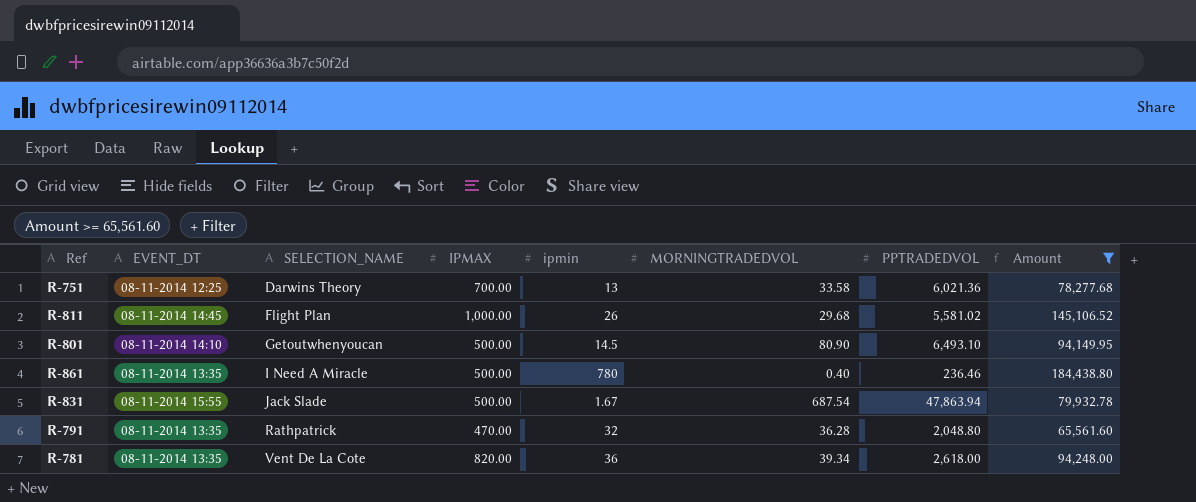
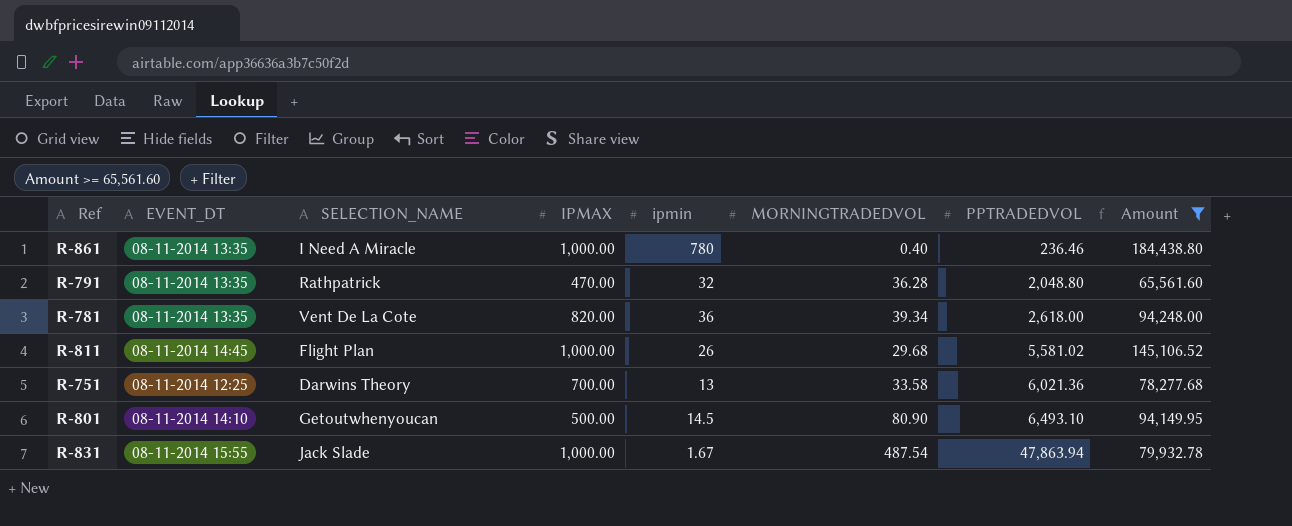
row order: SELECTION_NAME ascending -> PPTRADEDVOL ascending
R-861 | IPMAX: 500.00 -> 1,000.00
R-831 | IPMAX: 500.00 -> 1,000.00
R-831 | MORNINGTRADEDVOL: 687.54 -> 487.54

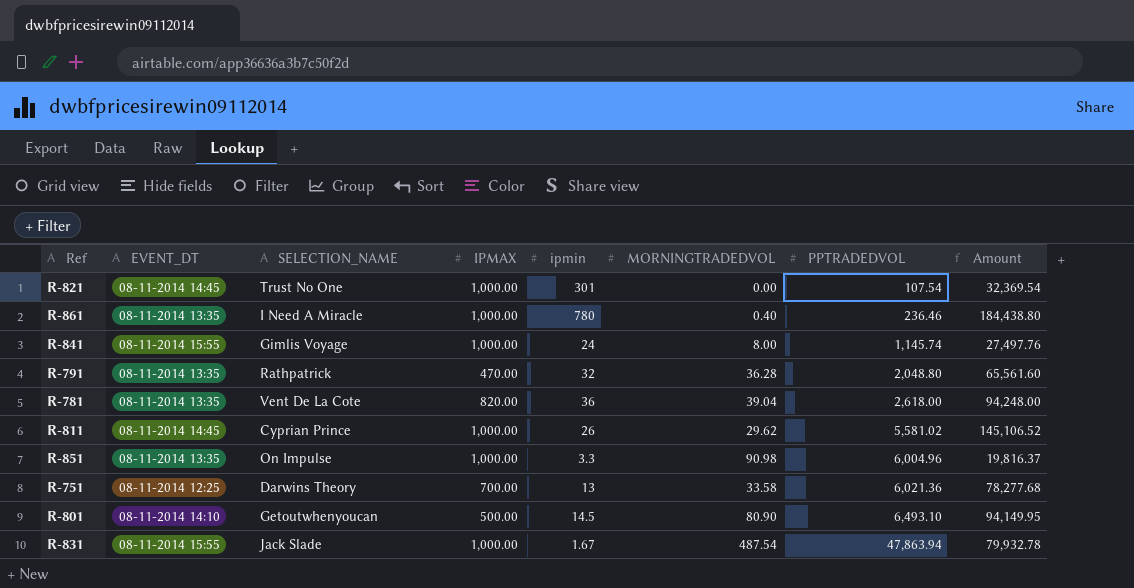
filter: Amount >= 65,561.60 -> none
R-781 | MORNINGTRADEDVOL: 39.34 -> 39.04
R-811 | SELECTION_NAME: Flight Plan -> Cyprian Prince
R-811 | MORNINGTRADEDVOL: 29.68 -> 29.62

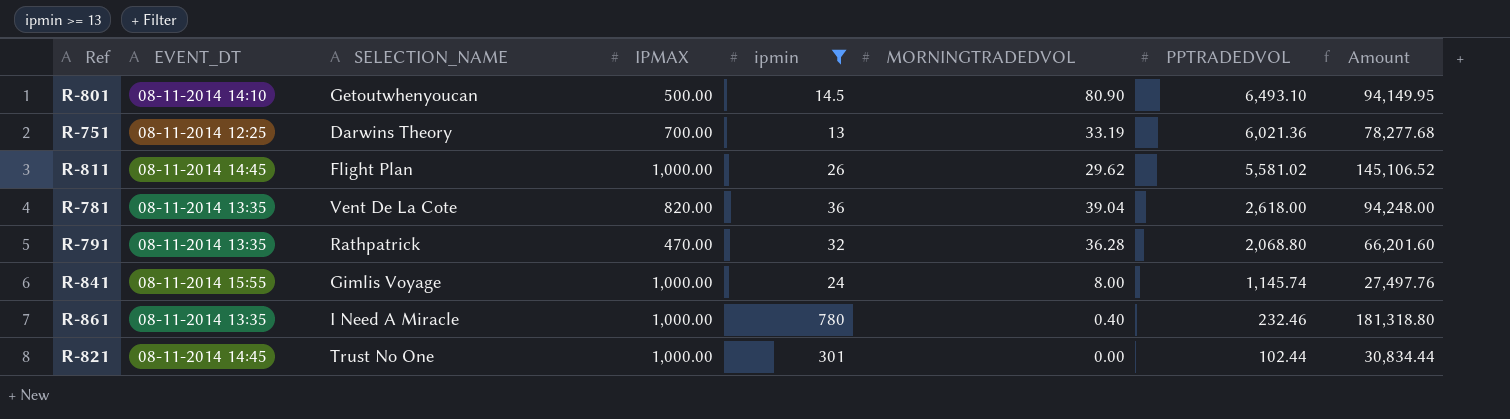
filter: none -> ipmin >= 13
row order: PPTRADEDVOL ascending -> PPTRADEDVOL descending
R-751 | MORNINGTRADEDVOL: 33.58 -> 33.19
R-811 | SELECTION_NAME: Cyprian Prince -> Flight Plan
R-791 | PPTRADEDVOL: 2,048.80 -> 2,068.80
R-791 | Amount: 65,561.60 -> 66,201.60
R-861 | PPTRADEDVOL: 236.46 -> 232.46
R-861 | Amount: 184,438.80 -> 181,318.80
R-821 | PPTRADEDVOL: 107.54 -> 102.44
R-821 | Amount: 32,369.54 -> 30,834.44

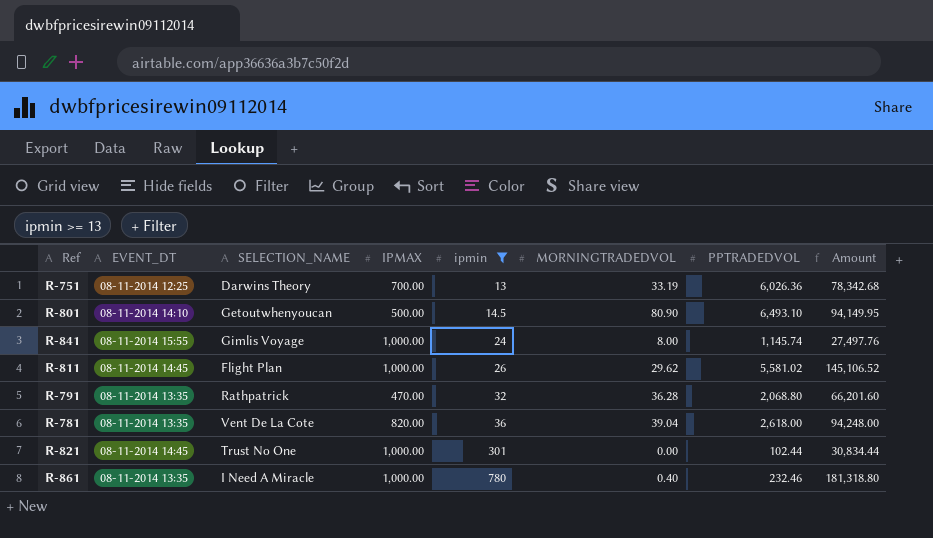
row order: PPTRADEDVOL descending -> ipmin ascending
R-751 | PPTRADEDVOL: 6,021.36 -> 6,026.36
R-751 | Amount: 78,277.68 -> 78,342.68

